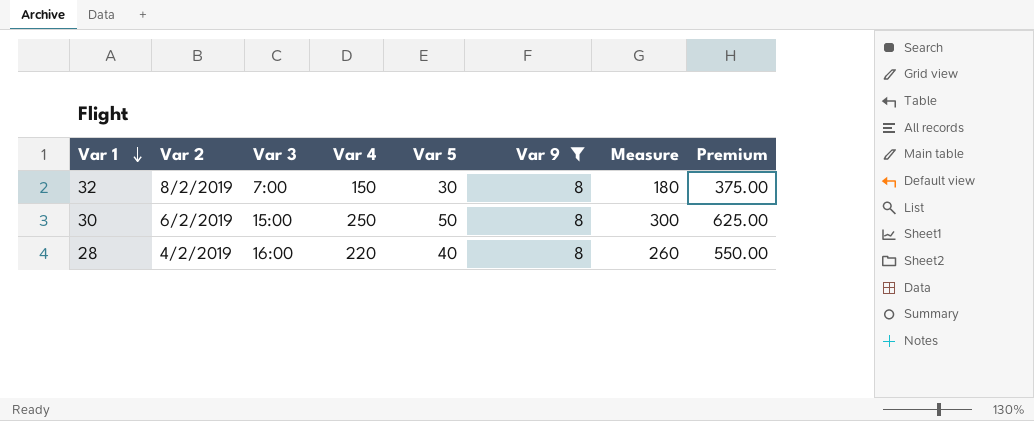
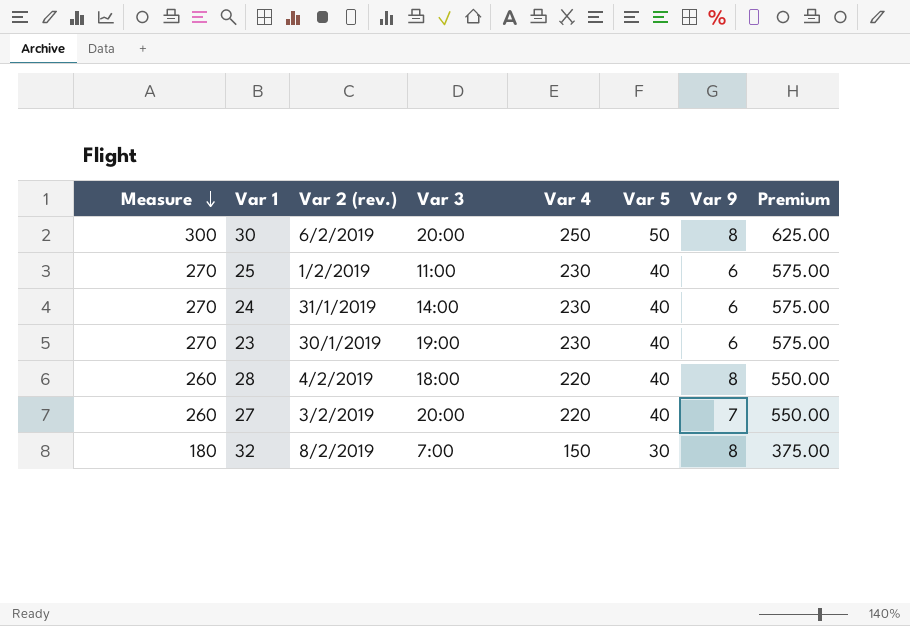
filter: Var 9 = 8 -> none
row order: Var 1 descending -> Measure descending
column Measure | position: 7 -> 1
column name: Var 2 -> Var 2 (rev.)
30 | Var 3: 15:00 -> 20:00
28 | Var 3: 16:00 -> 18:00

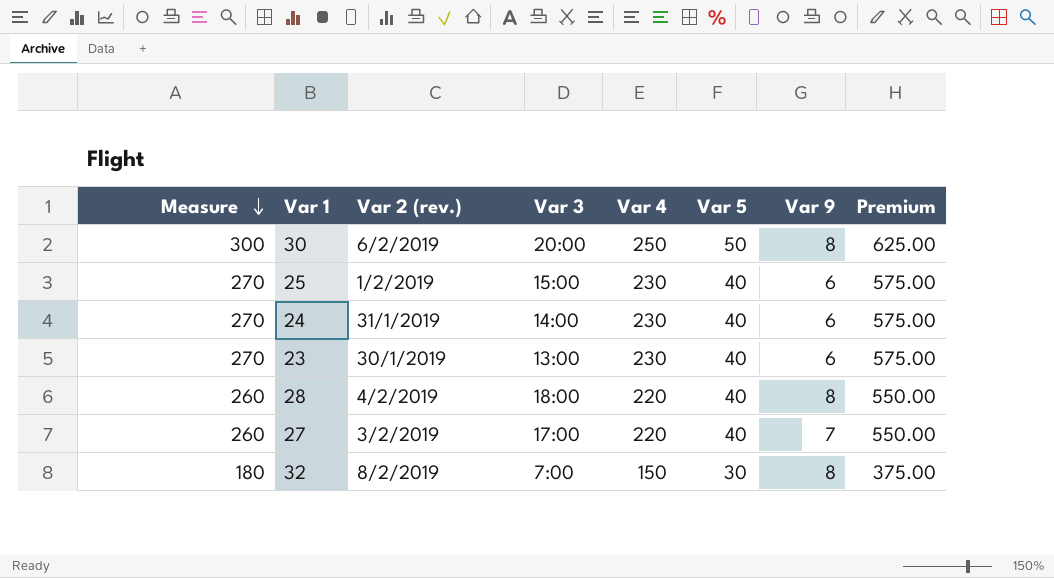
25 | Var 3: 11:00 -> 15:00
23 | Var 3: 19:00 -> 13:00
27 | Var 3: 20:00 -> 17:00

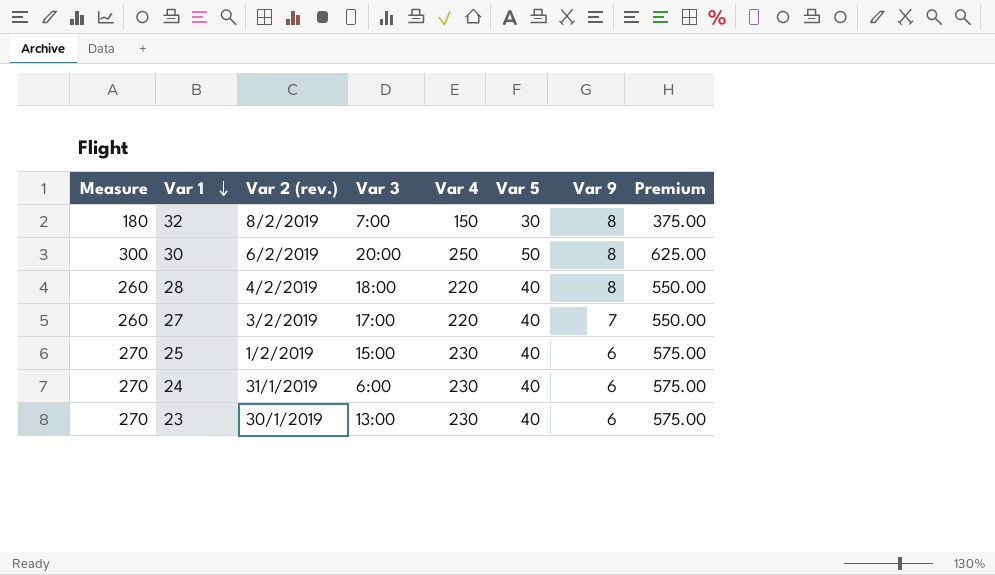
row order: Measure descending -> Var 1 descending
24 | Var 3: 14:00 -> 6:00

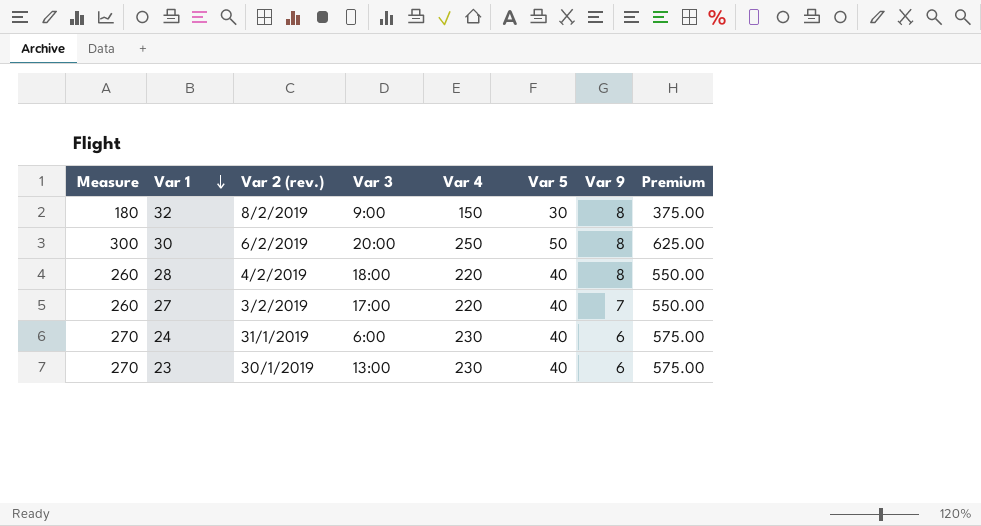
row 25: 270 | 1/2/2019 | 15:00 | 230 | 40 | 6 | 575.00 -> none
32 | Var 3: 7:00 -> 9:00

